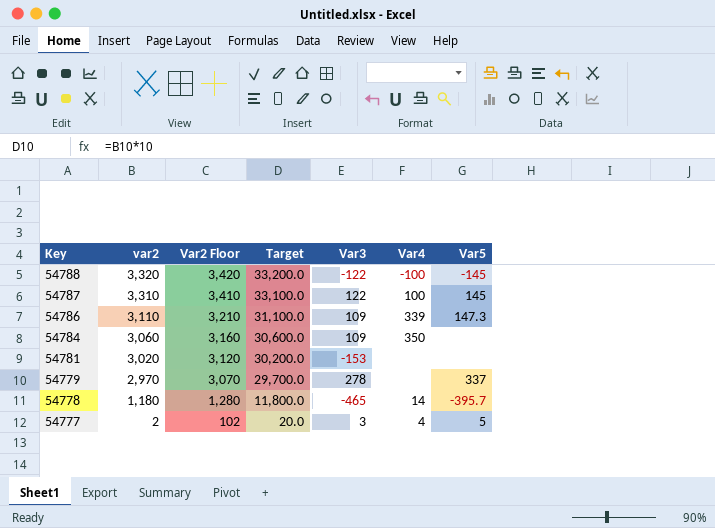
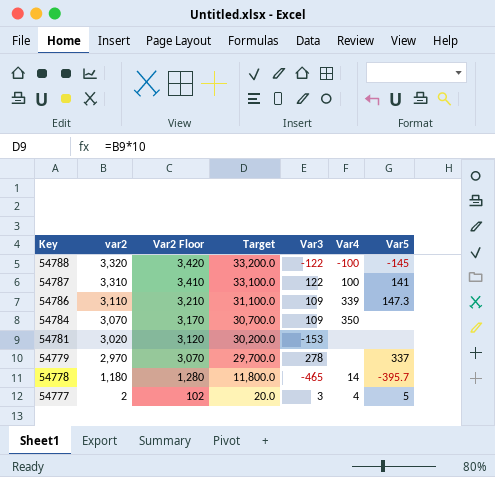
54787 | Var5: 145 -> 141
54784 | var2: 3,060 -> 3,070
54784 | Var2 Floor: 3,160 -> 3,170
54784 | Target: 30,600.0 -> 30,700.0

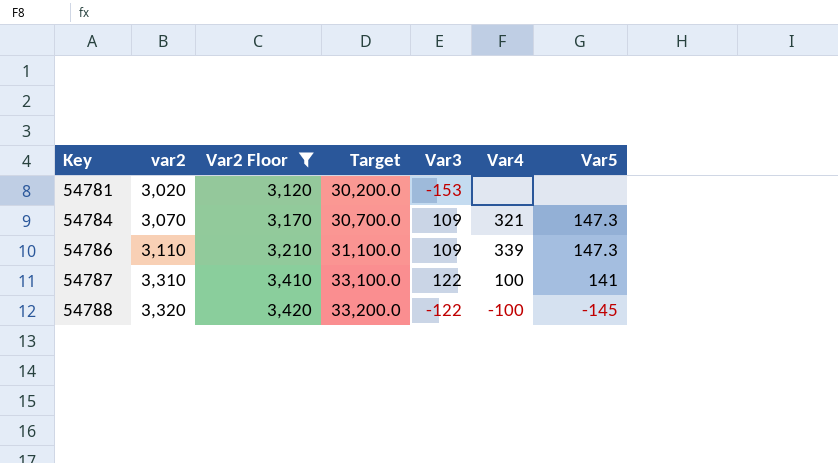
filter: none -> Var2 Floor >= 3,120
row order: Key descending -> Key ascending
54784 | Var4: 350 -> 321
54784 | Var5: none -> 147.3

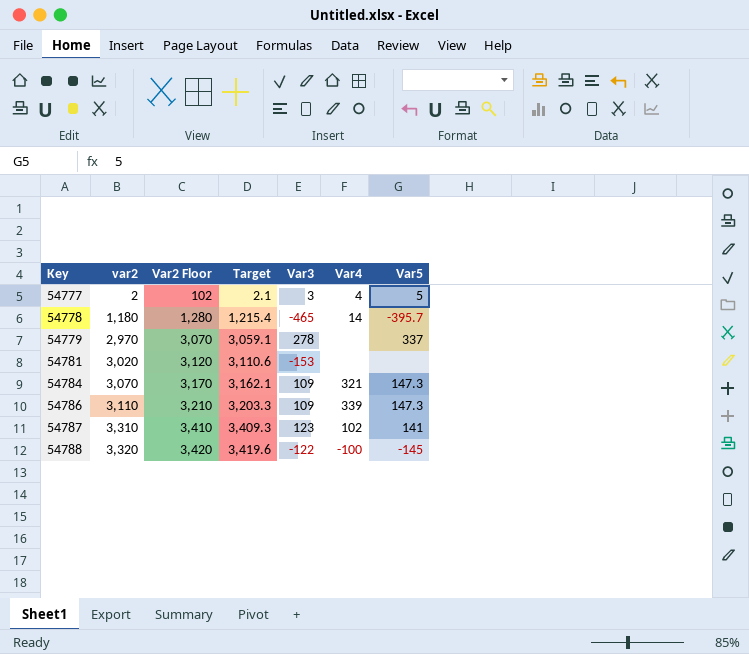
filter: Var2 Floor >= 3,120 -> none
column Target | formula: [var2] * 10 -> [var2] * 1.03
54787 | Var3: 122 -> 123
54787 | Var4: 100 -> 102

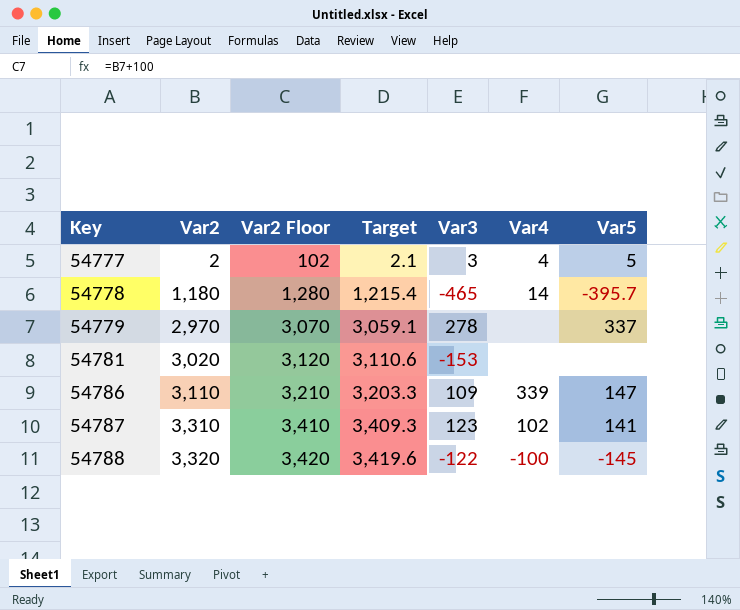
column name: var2 -> Var2
row 54784: 3,070 | 3,170 | 3,162.1 | 109 | 321 | 147.3 -> none
54786 | Var5: 147.3 -> 147

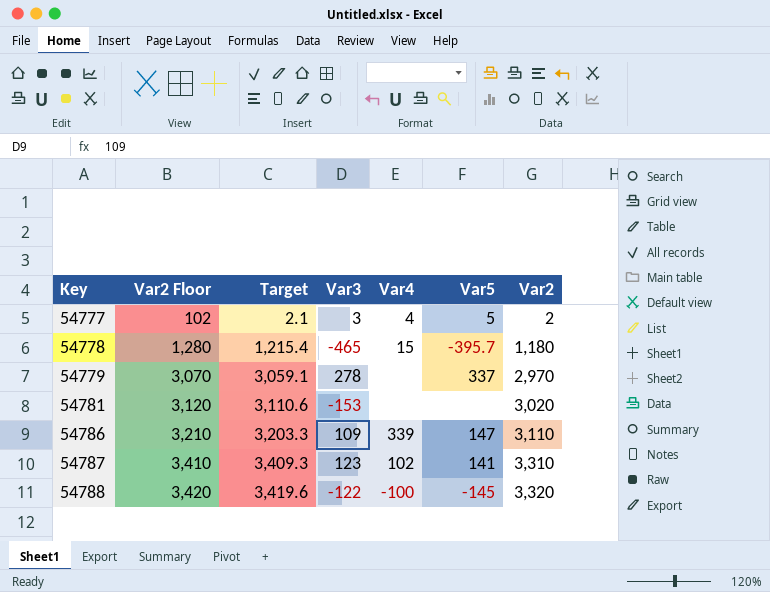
column Var2 | position: 2 -> 7
54778 | Var4: 14 -> 15

